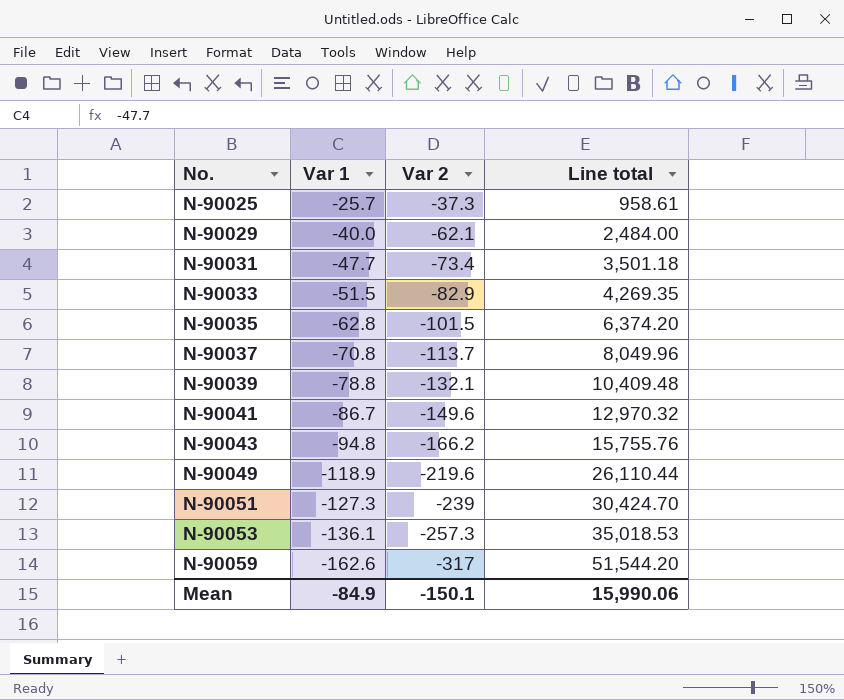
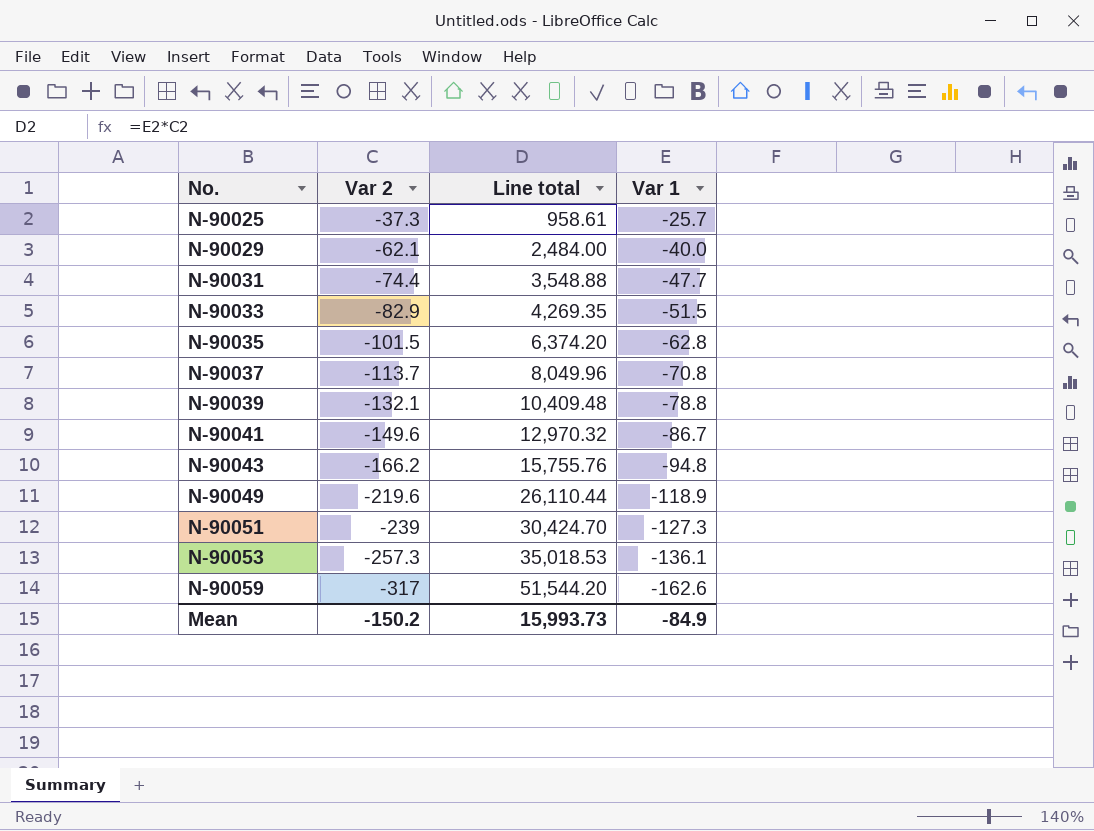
column Var 1 | position: 2 -> 4
N-90031 | Var 2: -73.4 -> -74.4
N-90031 | Line total: 3,501.18 -> 3,548.88
Mean | Var 2: -150.1 -> -150.2
Mean | Line total: 15,990.06 -> 15,993.73

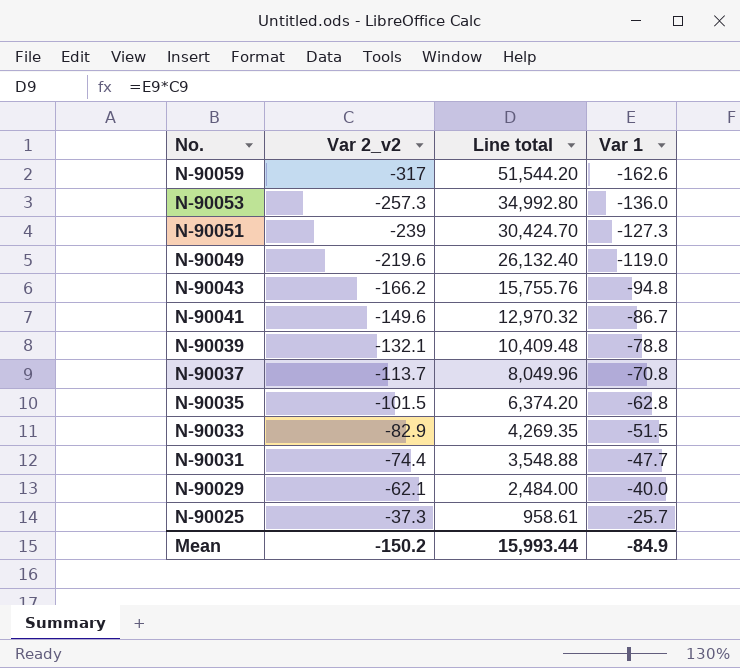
row order: No. ascending -> No. descending
column name: Var 2 -> Var 2_v2
N-90053 | Line total: 35,018.53 -> 34,992.80
N-90053 | Var 1: -136.1 -> -136.0
N-90049 | Line total: 26,110.44 -> 26,132.40
N-90049 | Var 1: -118.9 -> -119.0
Mean | Line total: 15,993.73 -> 15,993.44

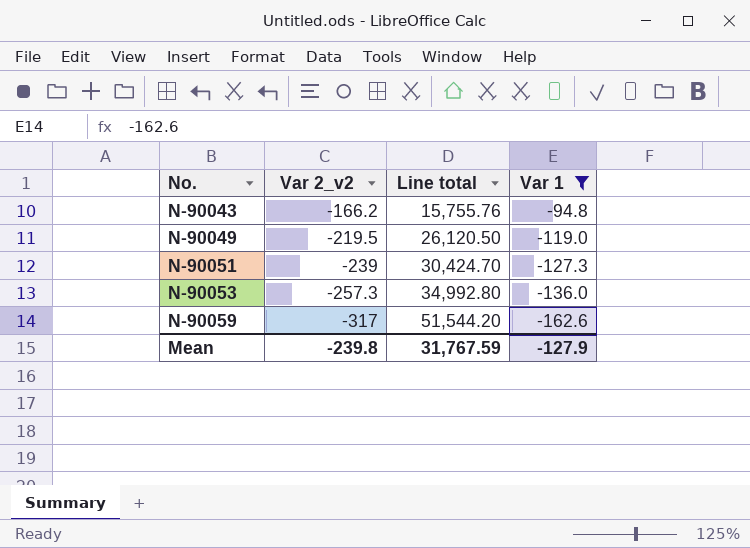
filter: none -> Var 1 <= -94.8
row order: No. descending -> No. ascending
N-90049 | Var 2_v2: -219.6 -> -219.5
N-90049 | Line total: 26,132.40 -> 26,120.50
Mean | Var 2_v2: -150.2 -> -239.8
Mean | Line total: 15,993.44 -> 31,767.59
Mean | Var 1: -84.9 -> -127.9

